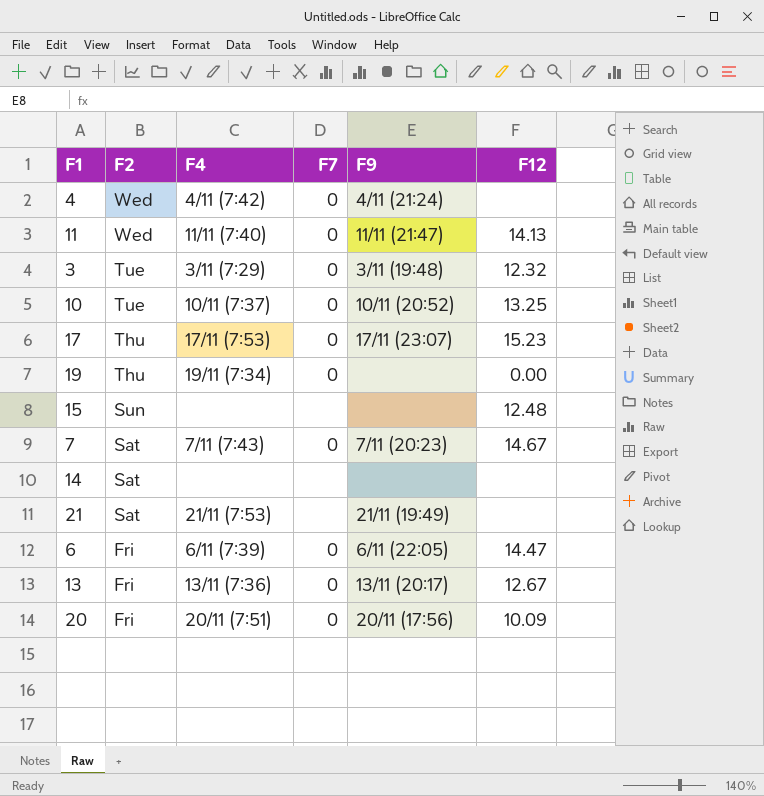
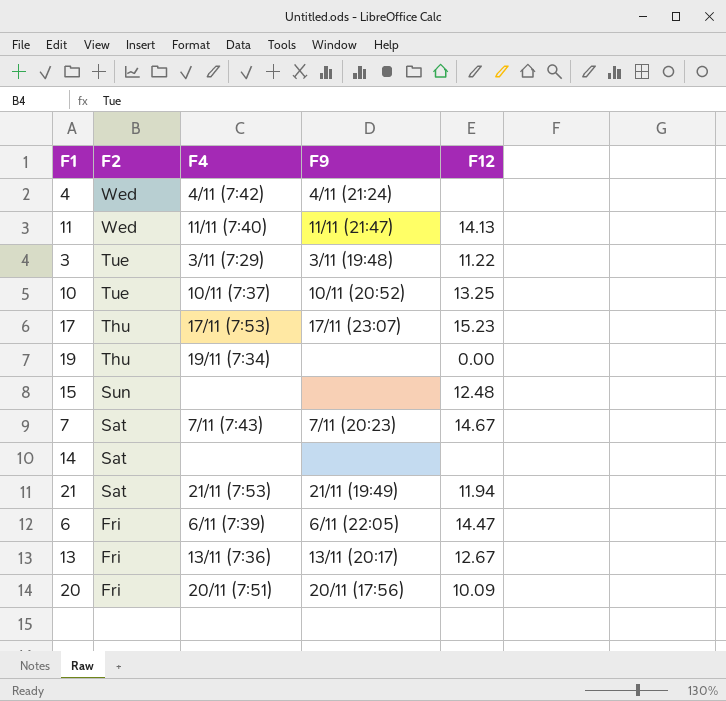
column F7 | position: 4 -> none
3 | F12: 12.32 -> 11.22
21 | F12: none -> 11.94

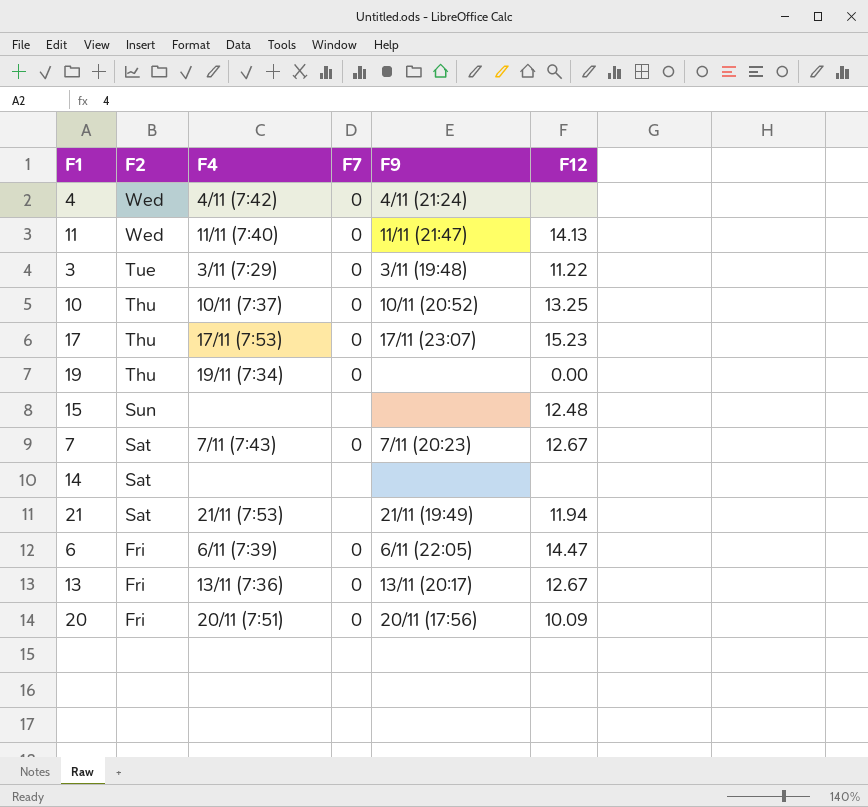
column F7 | position: none -> 4
10 | F2: Tue -> Thu
7 | F12: 14.67 -> 12.67

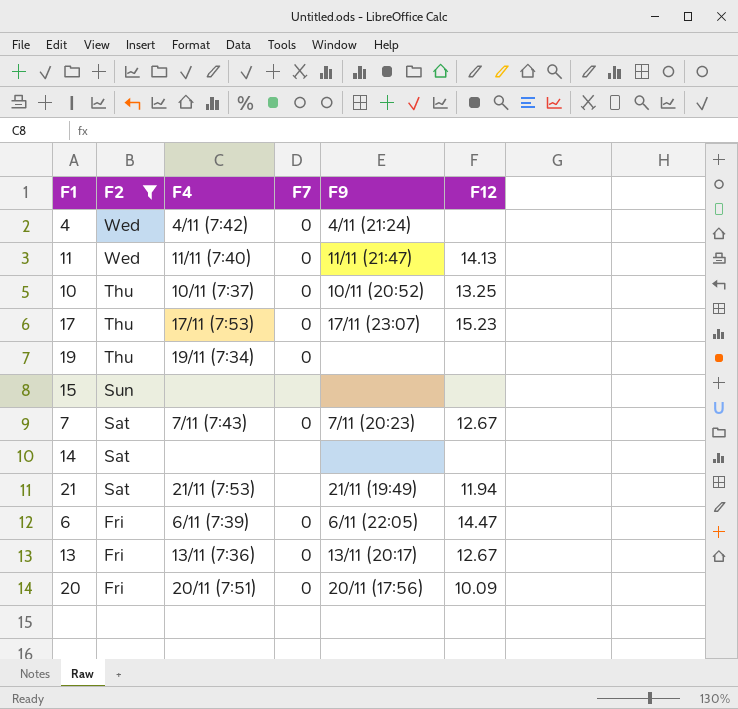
filter: none -> F2 != Tue
19 | F12: 0.00 -> none
15 | F12: 12.48 -> none

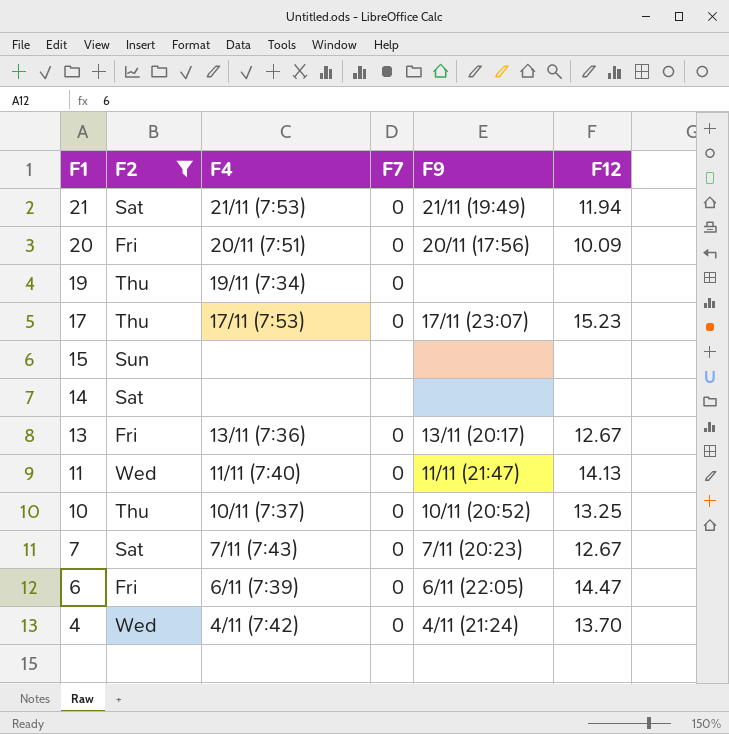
row order: F2 descending -> F1 descending
21 | F7: none -> 0
4 | F12: none -> 13.70

